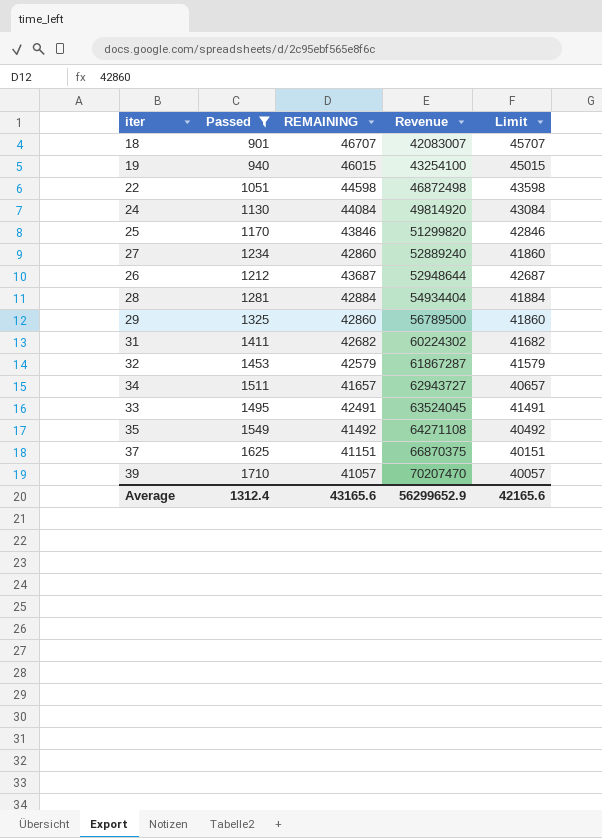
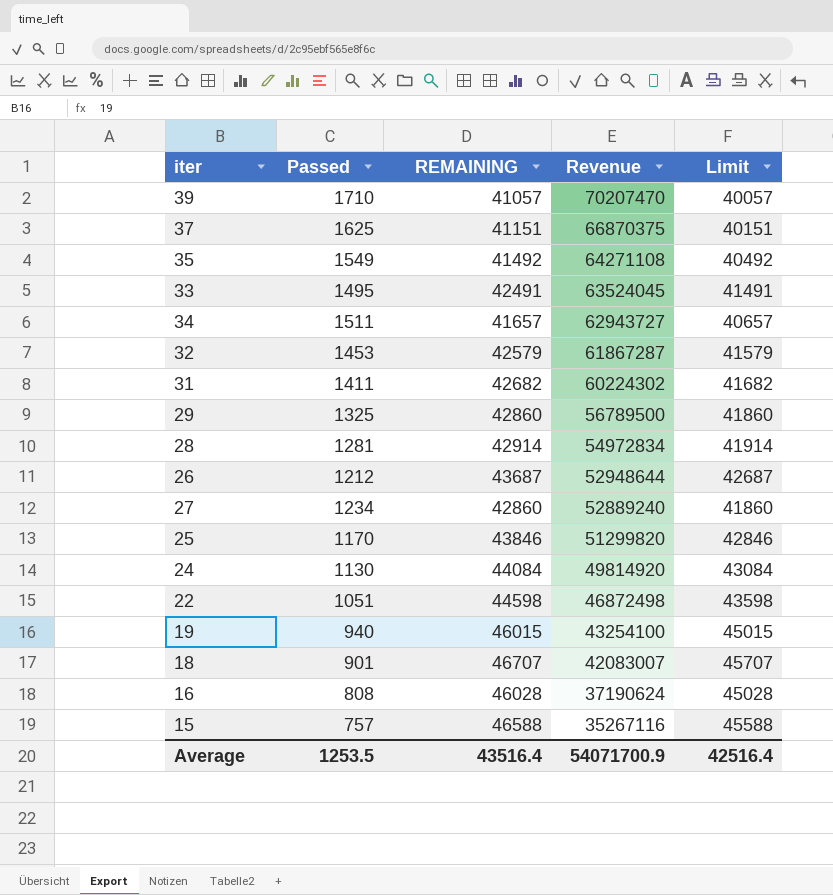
filter: Passed >= 901 -> none
row order: Revenue ascending -> Revenue descending
28 | REMAINING: 42884 -> 42914
28 | Revenue: 54934404 -> 54972834
28 | Limit: 41884 -> 41914
Average | Passed: 1312.4 -> 1253.5
Average | REMAINING: 43165.6 -> 43516.4
Average | Revenue: 56299652.9 -> 54071700.9
Average | Limit: 42165.6 -> 42516.4

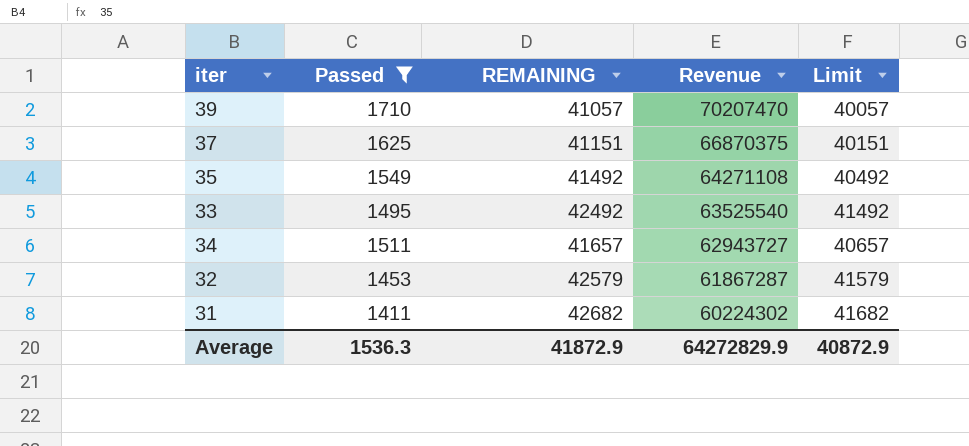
filter: none -> Passed >= 1411
33 | REMAINING: 42491 -> 42492
33 | Revenue: 63524045 -> 63525540
33 | Limit: 41491 -> 41492
Average | Passed: 1253.5 -> 1536.3
Average | REMAINING: 43516.4 -> 41872.9
Average | Revenue: 54071700.9 -> 64272829.9
Average | Limit: 42516.4 -> 40872.9

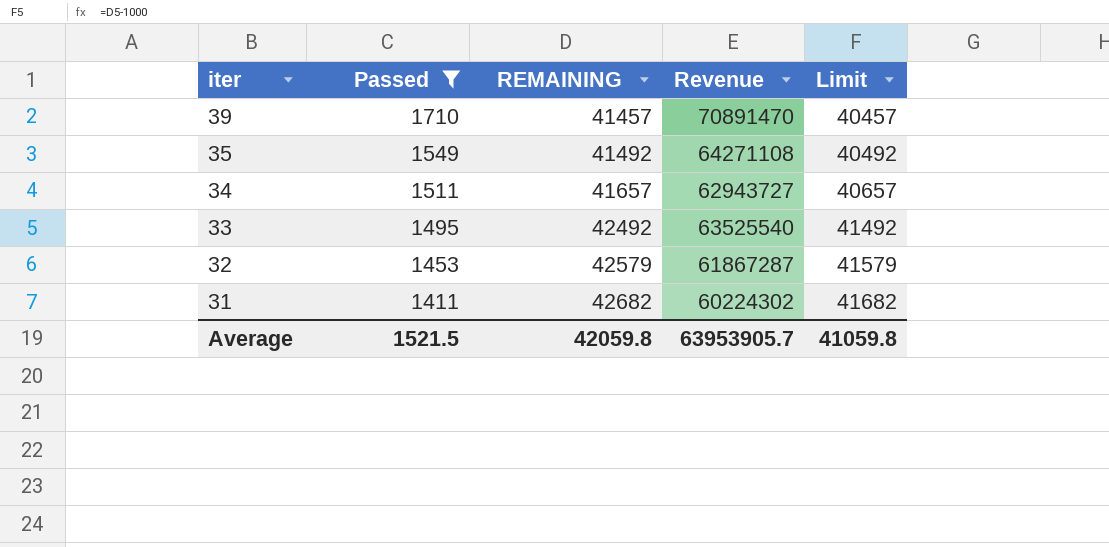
row order: Revenue descending -> iter descending
row 37: 1625 | 41151 | 66870375 | 40151 -> none
39 | REMAINING: 41057 -> 41457
39 | Revenue: 70207470 -> 70891470
39 | Limit: 40057 -> 40457
Average | Passed: 1536.3 -> 1521.5
Average | REMAINING: 41872.9 -> 42059.8
Average | Revenue: 64272829.9 -> 63953905.7
Average | Limit: 40872.9 -> 41059.8

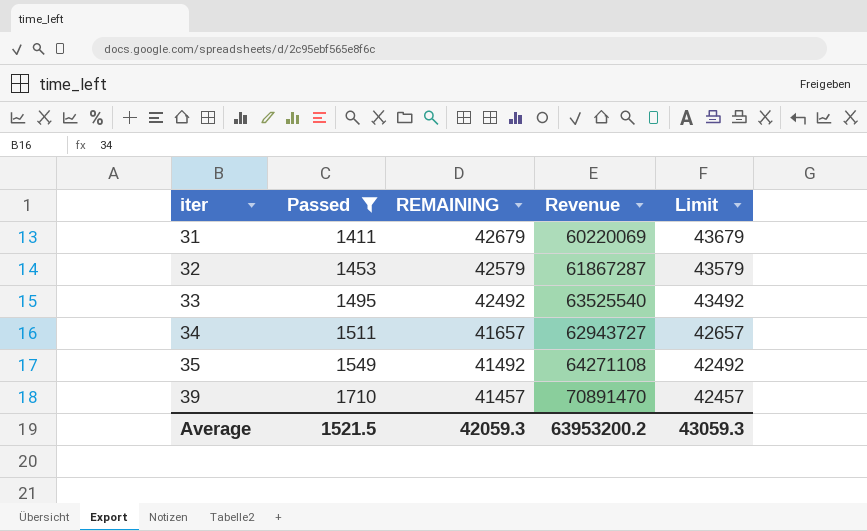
row order: iter descending -> iter ascending
column Limit | formula: [REMAINING] - 1000 -> [REMAINING] + 1000
31 | REMAINING: 42682 -> 42679
31 | Revenue: 60224302 -> 60220069
Average | REMAINING: 42059.8 -> 42059.3
Average | Revenue: 63953905.7 -> 63953200.2
Average | Limit: 41059.8 -> 43059.3

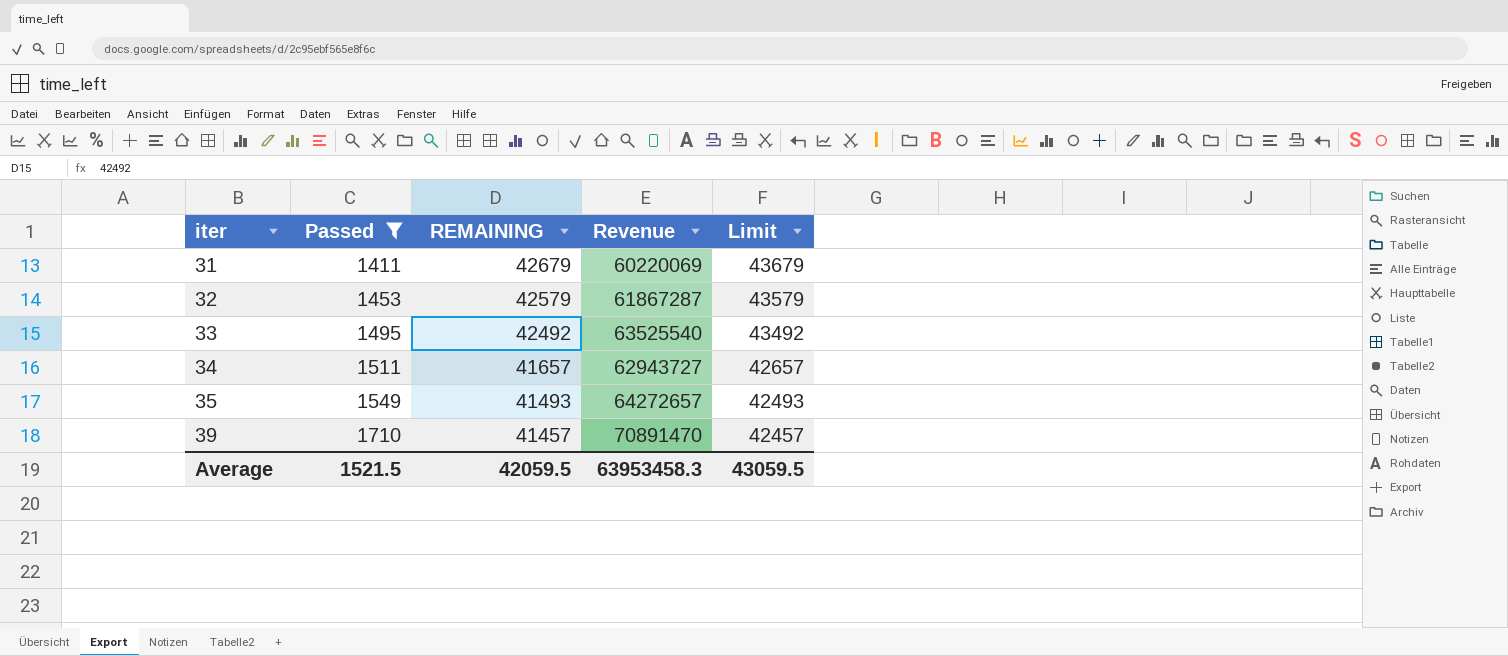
35 | REMAINING: 41492 -> 41493
35 | Revenue: 64271108 -> 64272657
35 | Limit: 42492 -> 42493
Average | REMAINING: 42059.3 -> 42059.5
Average | Revenue: 63953200.2 -> 63953458.3
Average | Limit: 43059.3 -> 43059.5

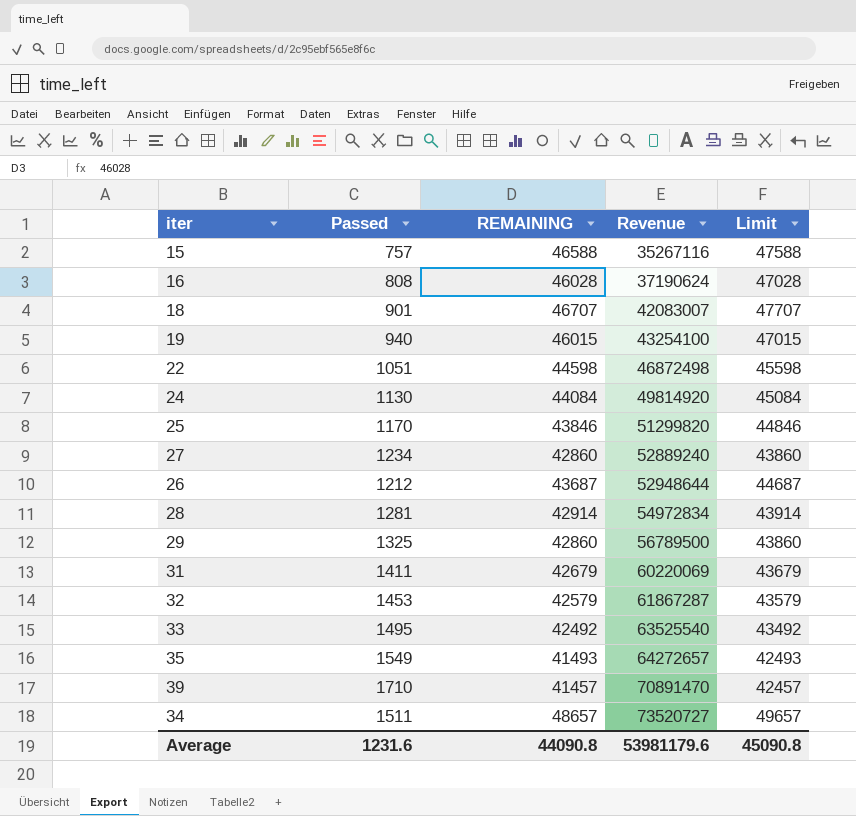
filter: Passed >= 1411 -> none
row order: iter ascending -> Revenue ascending
34 | REMAINING: 41657 -> 48657
34 | Revenue: 62943727 -> 73520727
34 | Limit: 42657 -> 49657
Average | Passed: 1521.5 -> 1231.6
Average | REMAINING: 42059.5 -> 44090.8
Average | Revenue: 63953458.3 -> 53981179.6
Average | Limit: 43059.5 -> 45090.8

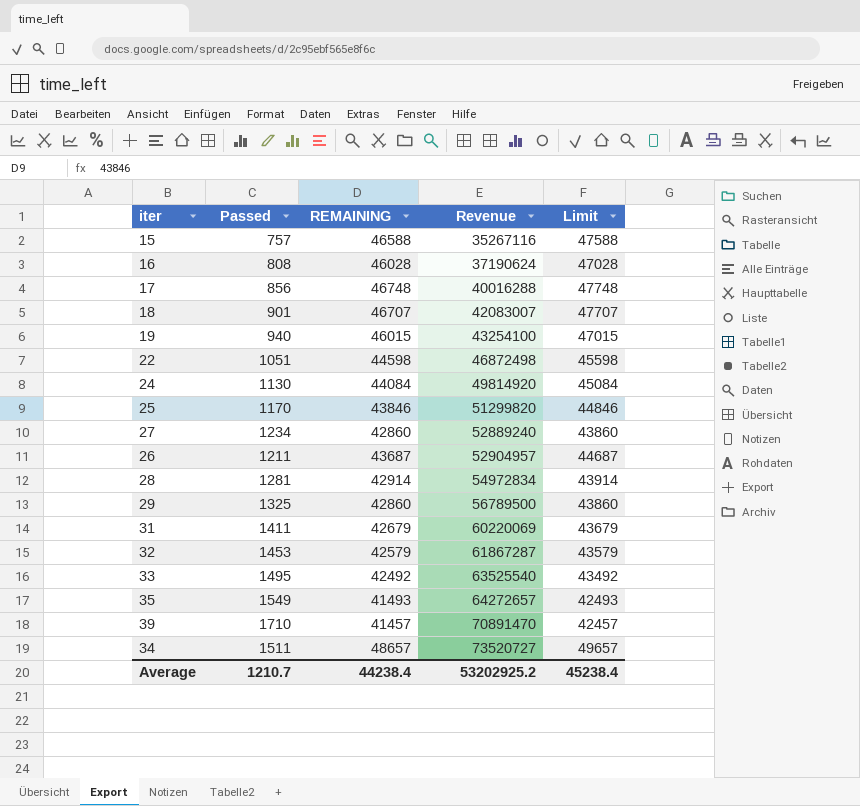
row 17: none -> 856 | 46748 | 40016288 | 47748
26 | Passed: 1212 -> 1211
26 | Revenue: 52948644 -> 52904957
Average | Passed: 1231.6 -> 1210.7
Average | REMAINING: 44090.8 -> 44238.4
Average | Revenue: 53981179.6 -> 53202925.2
Average | Limit: 45090.8 -> 45238.4

